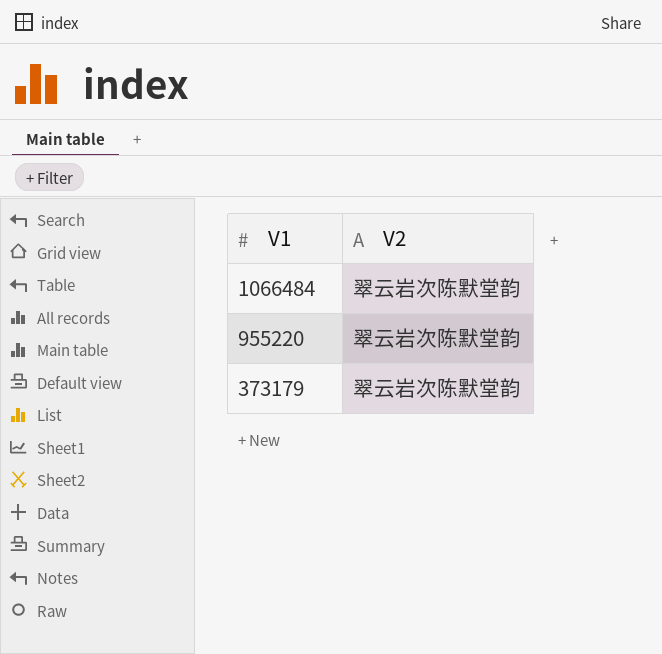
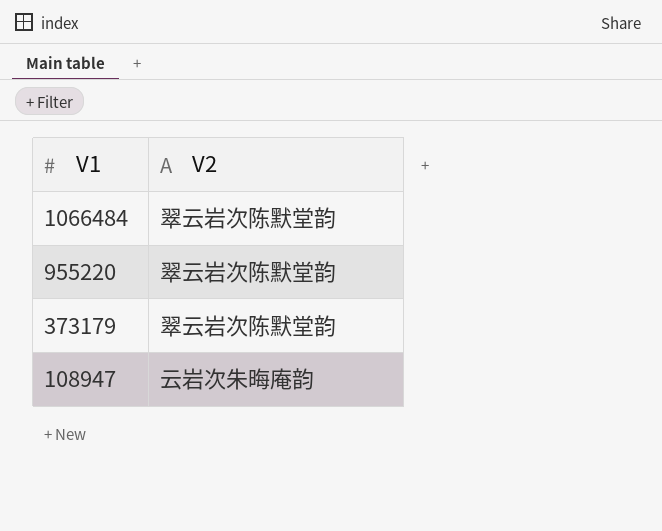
row 108947: none -> 云岩次朱晦庵韵

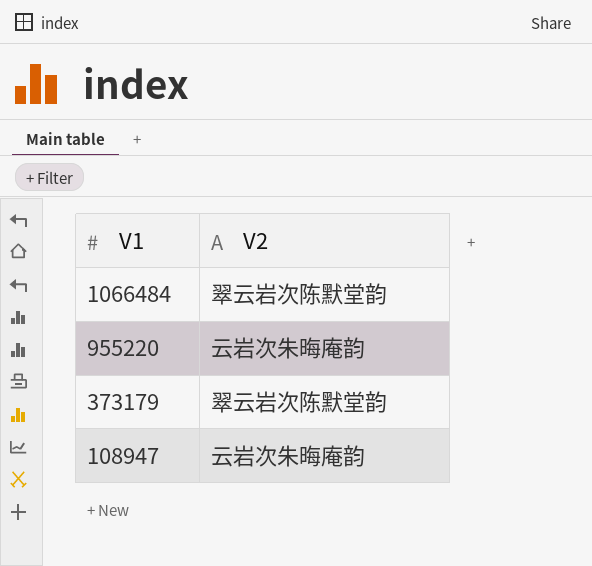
955220 | V2: 翠云岩次陈默堂韵 -> 云岩次朱晦庵韵

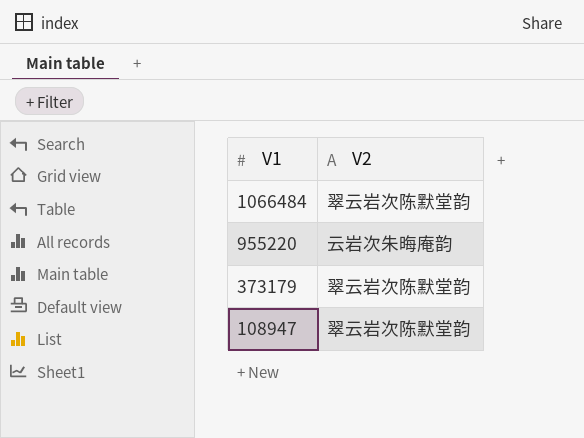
108947 | V2: 云岩次朱晦庵韵 -> 翠云岩次陈默堂韵

